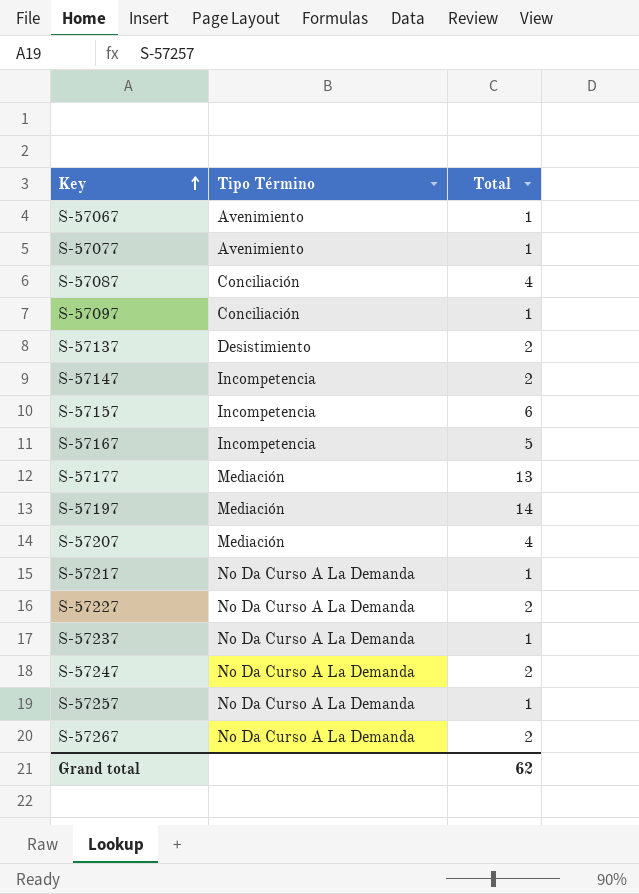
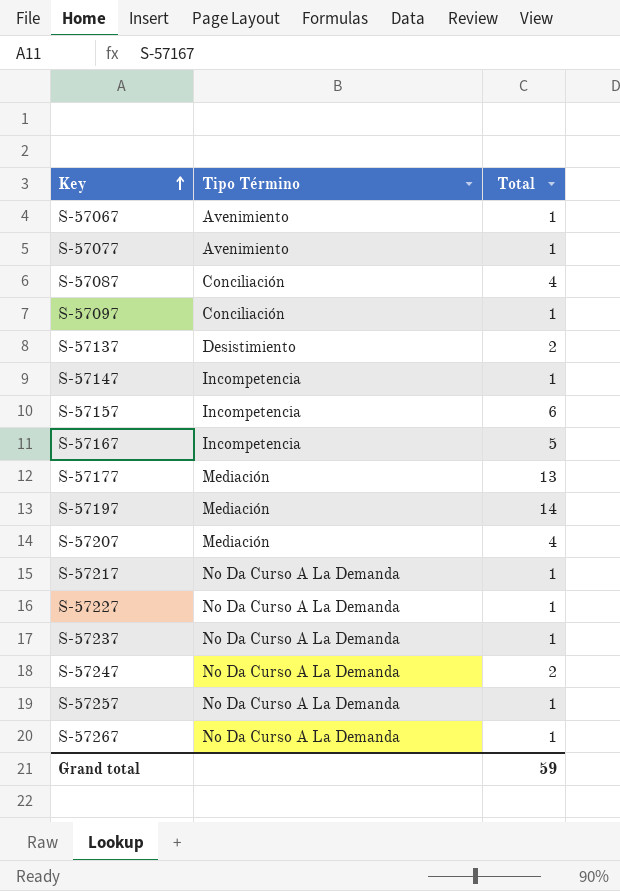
S-57147 | Total: 2 -> 1
S-57227 | Total: 2 -> 1
S-57267 | Total: 2 -> 1
Grand total | Total: 62 -> 59

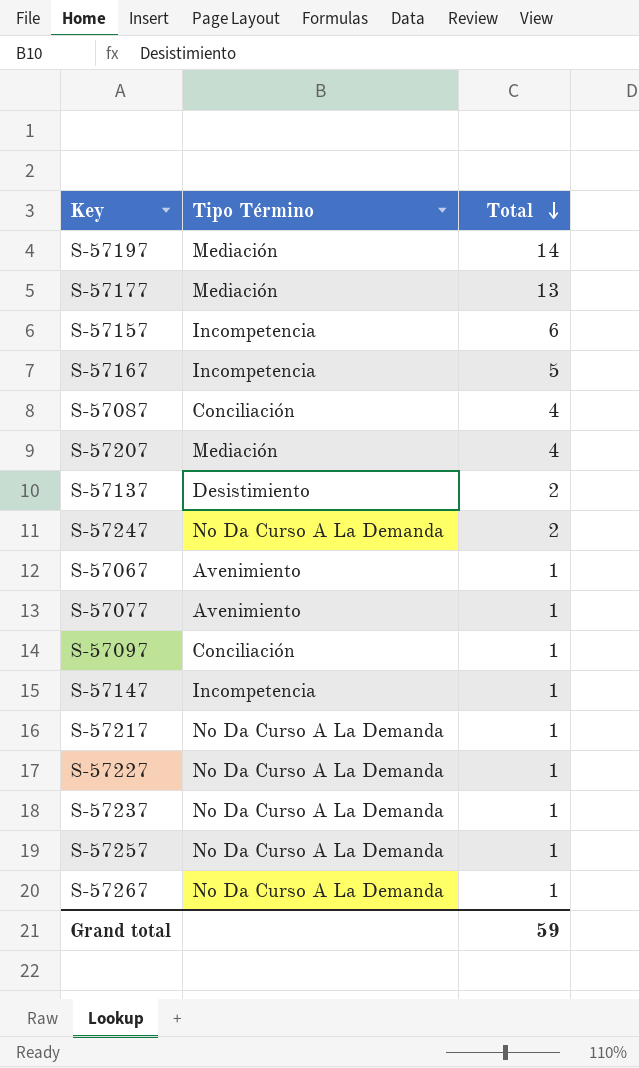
row order: Key ascending -> Total descending

